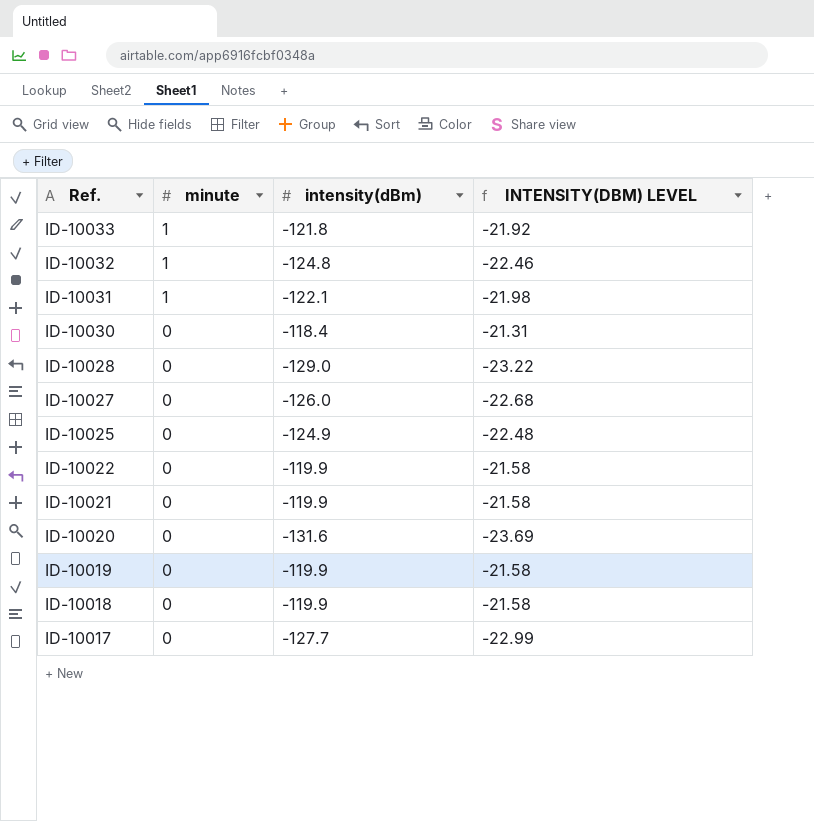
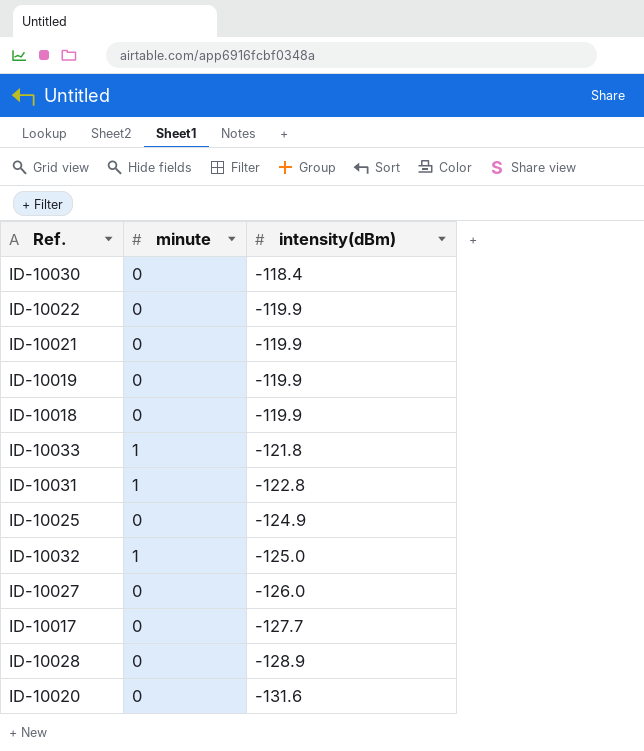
row order: Ref. descending -> intensity(dBm) descending
column INTENSITY(DBM) LEVEL | formula: [intensity(dBm)] * 0.18 -> none
ID-10031 | intensity(dBm): -122.1 -> -122.8
ID-10032 | intensity(dBm): -124.8 -> -125.0
ID-10028 | intensity(dBm): -129.0 -> -128.9

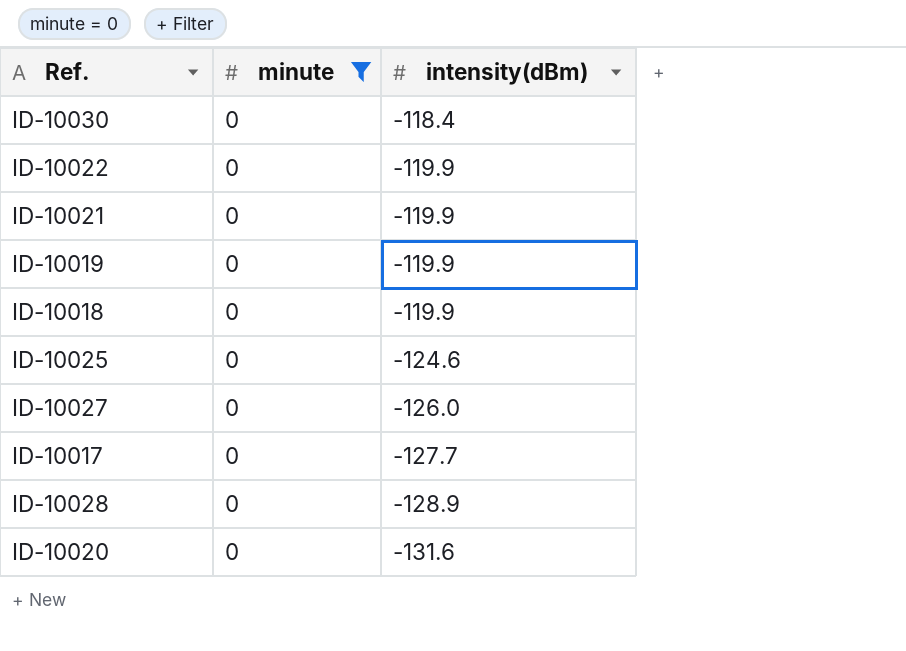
filter: none -> minute = 0
ID-10025 | intensity(dBm): -124.9 -> -124.6

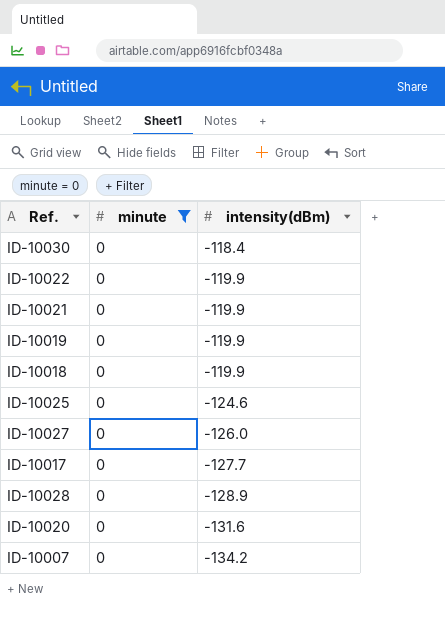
row ID-10007: none -> 0 | -134.2

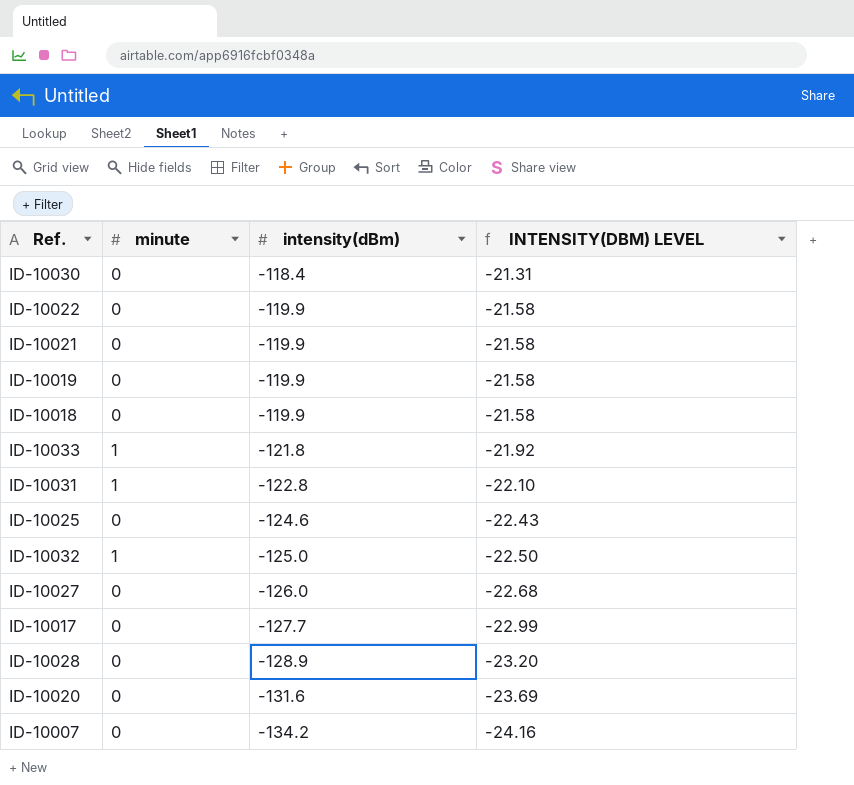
filter: minute = 0 -> none
column INTENSITY(DBM) LEVEL | formula: none -> [intensity(dBm)] * 0.18

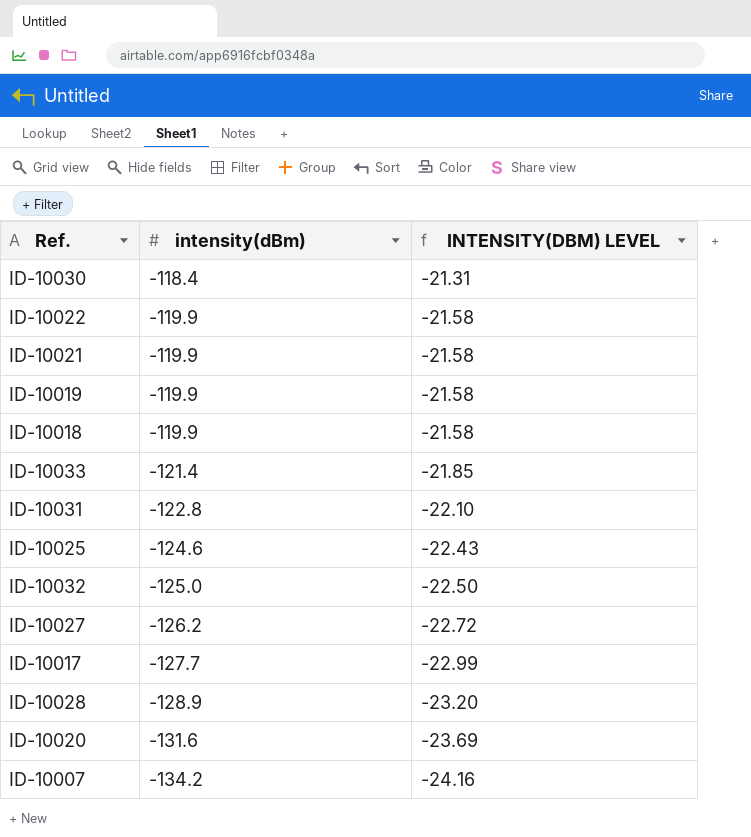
column minute | position: 2 -> none
ID-10033 | intensity(dBm): -121.8 -> -121.4
ID-10033 | INTENSITY(DBM) LEVEL: -21.92 -> -21.85
ID-10027 | intensity(dBm): -126.0 -> -126.2
ID-10027 | INTENSITY(DBM) LEVEL: -22.68 -> -22.72

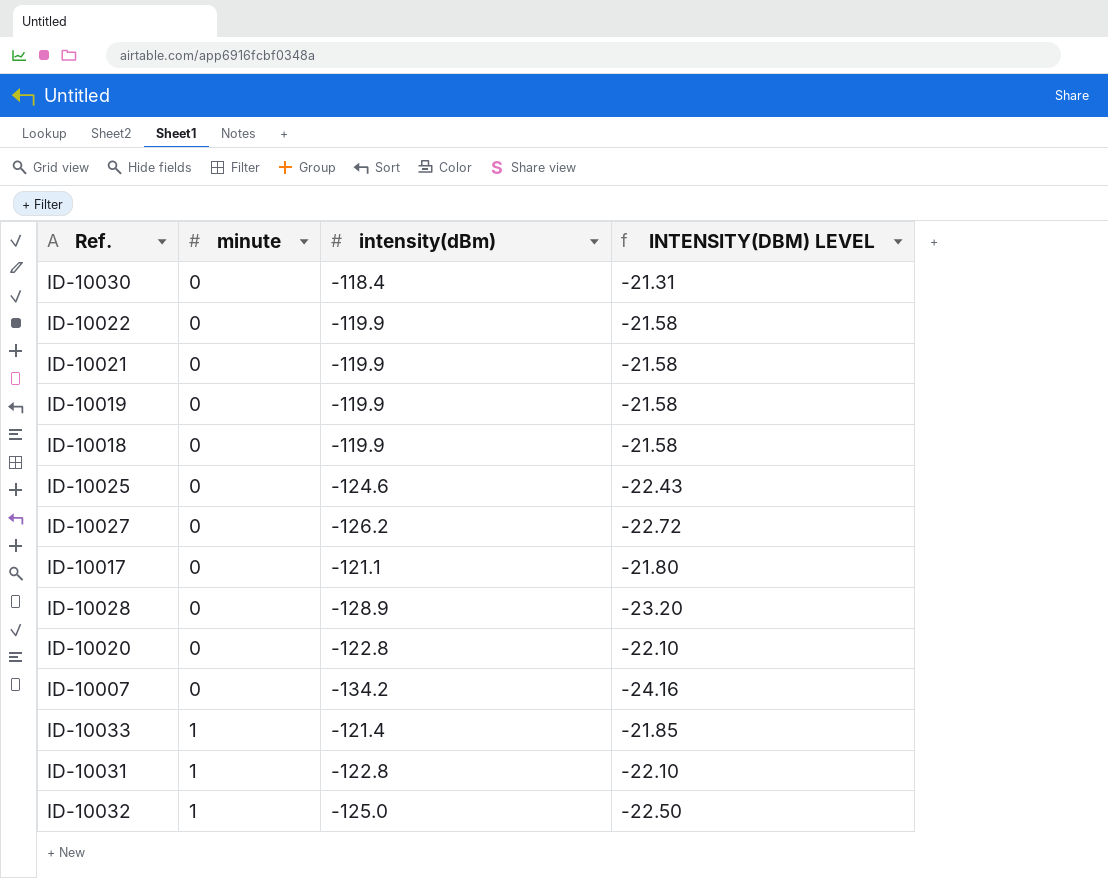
row order: intensity(dBm) descending -> minute ascending
column minute | position: none -> 2
ID-10017 | intensity(dBm): -127.7 -> -121.1
ID-10017 | INTENSITY(DBM) LEVEL: -22.99 -> -21.80
ID-10020 | intensity(dBm): -131.6 -> -122.8
ID-10020 | INTENSITY(DBM) LEVEL: -23.69 -> -22.10

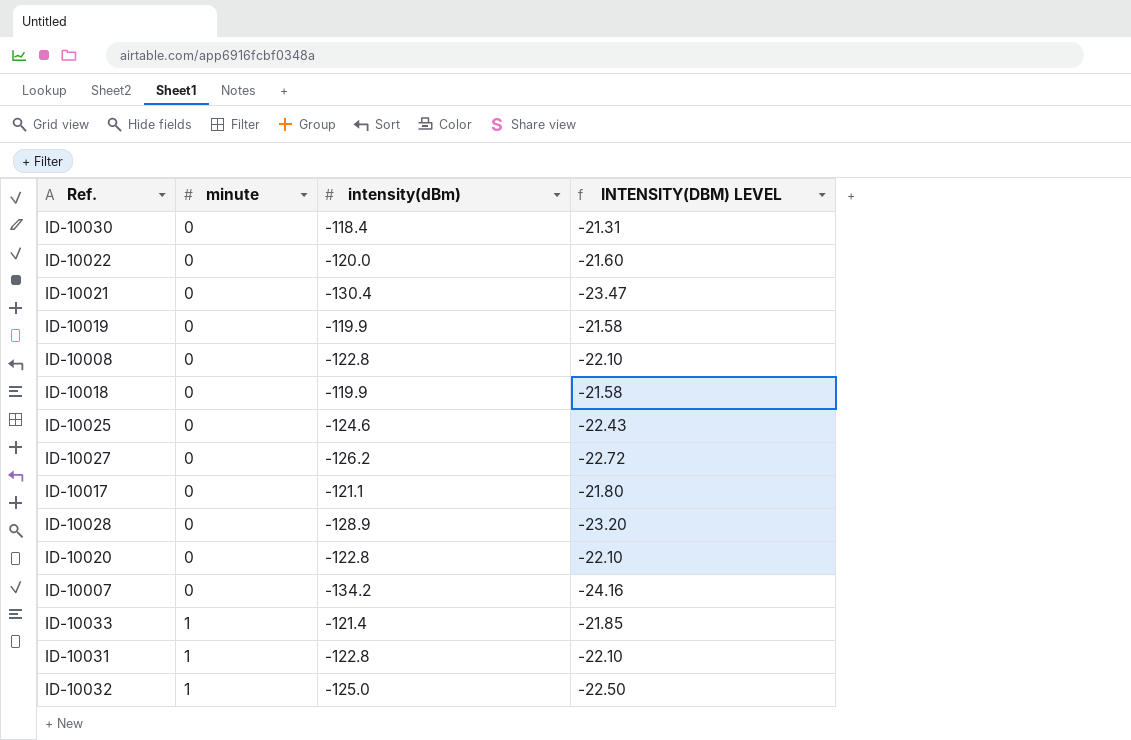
ID-10022 | intensity(dBm): -119.9 -> -120.0
ID-10022 | INTENSITY(DBM) LEVEL: -21.58 -> -21.60
ID-10021 | intensity(dBm): -119.9 -> -130.4
ID-10021 | INTENSITY(DBM) LEVEL: -21.58 -> -23.47
row ID-10008: none -> 0 | -122.8 | -22.10

